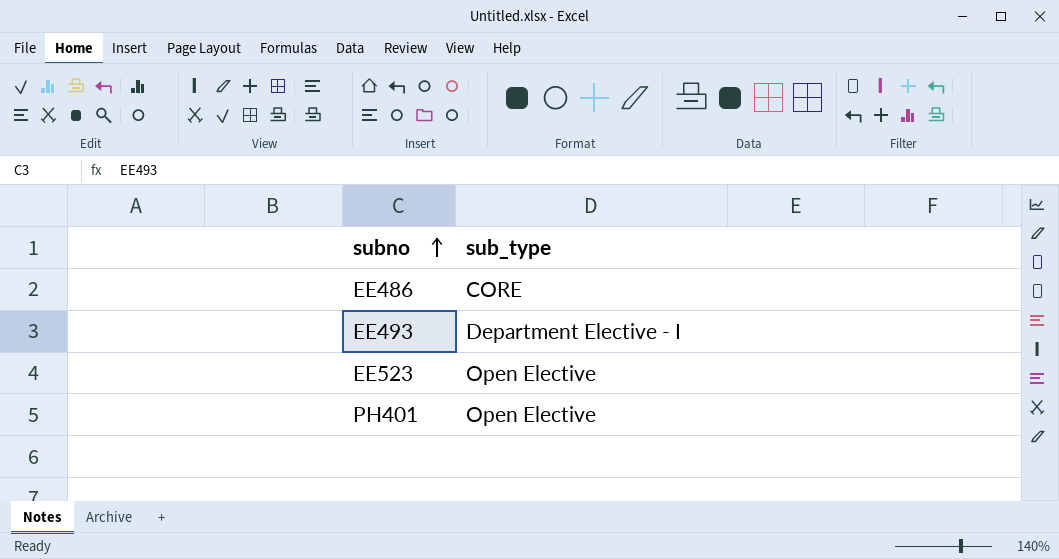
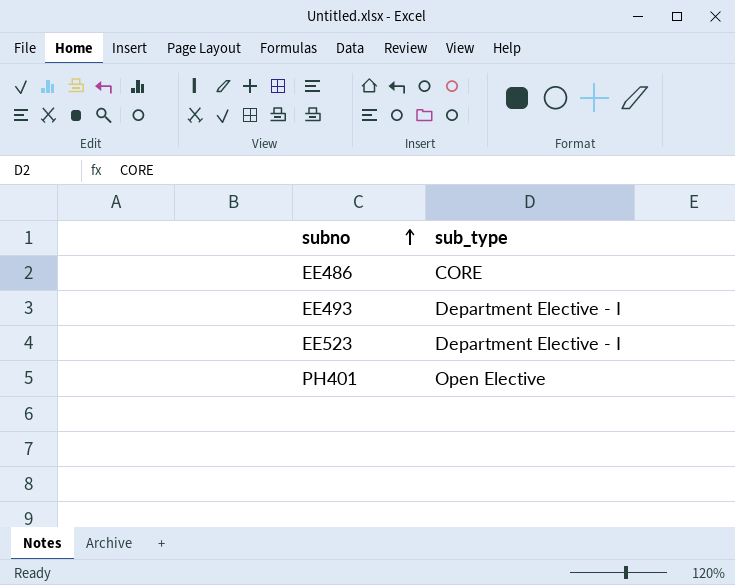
EE523 | sub_type: Open Elective -> Department Elective - I

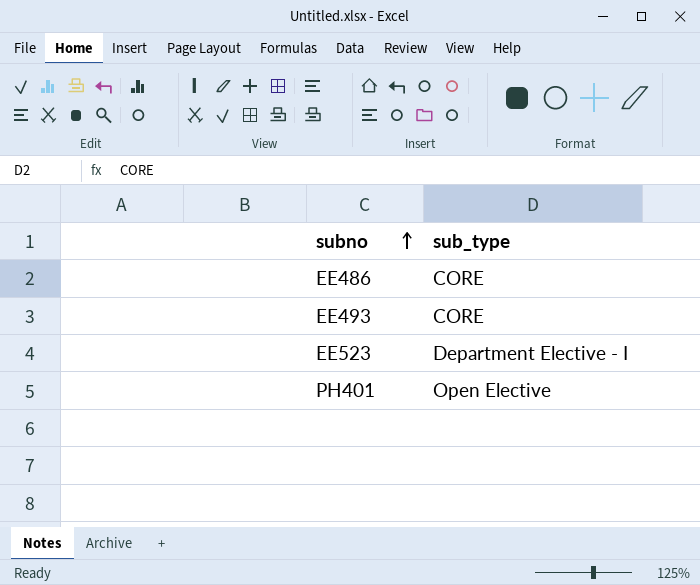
EE493 | sub_type: Department Elective - I -> CORE

